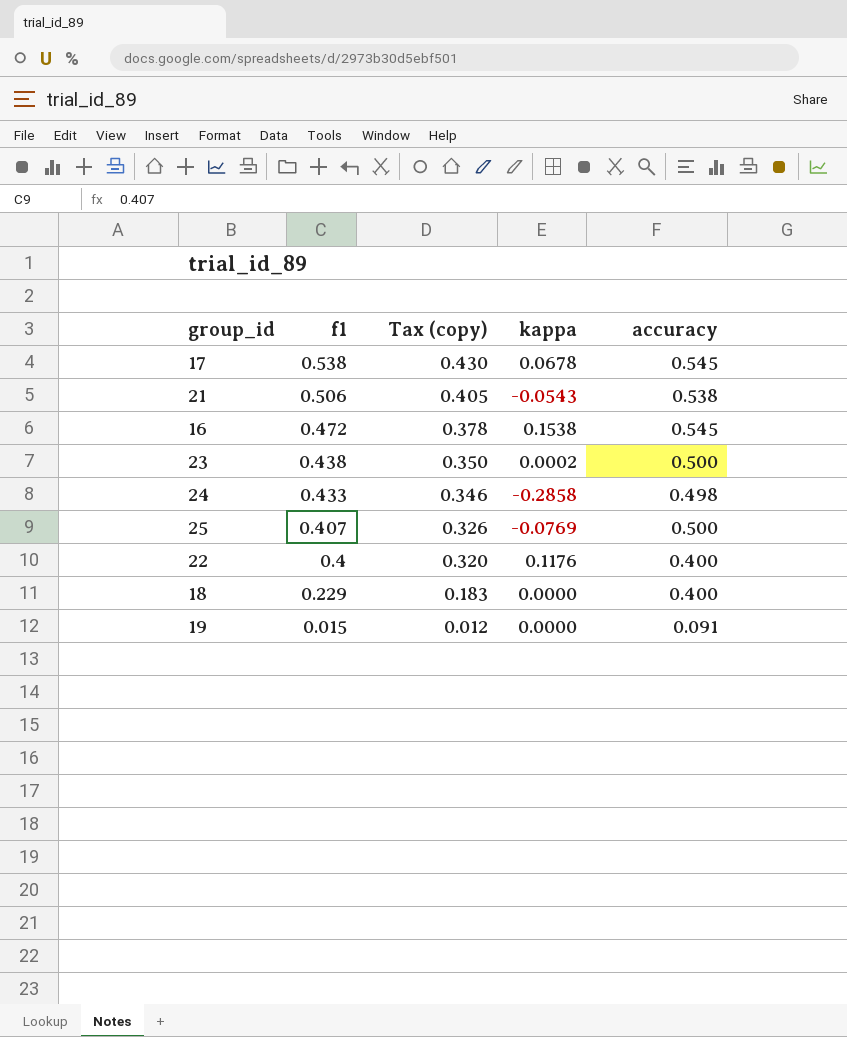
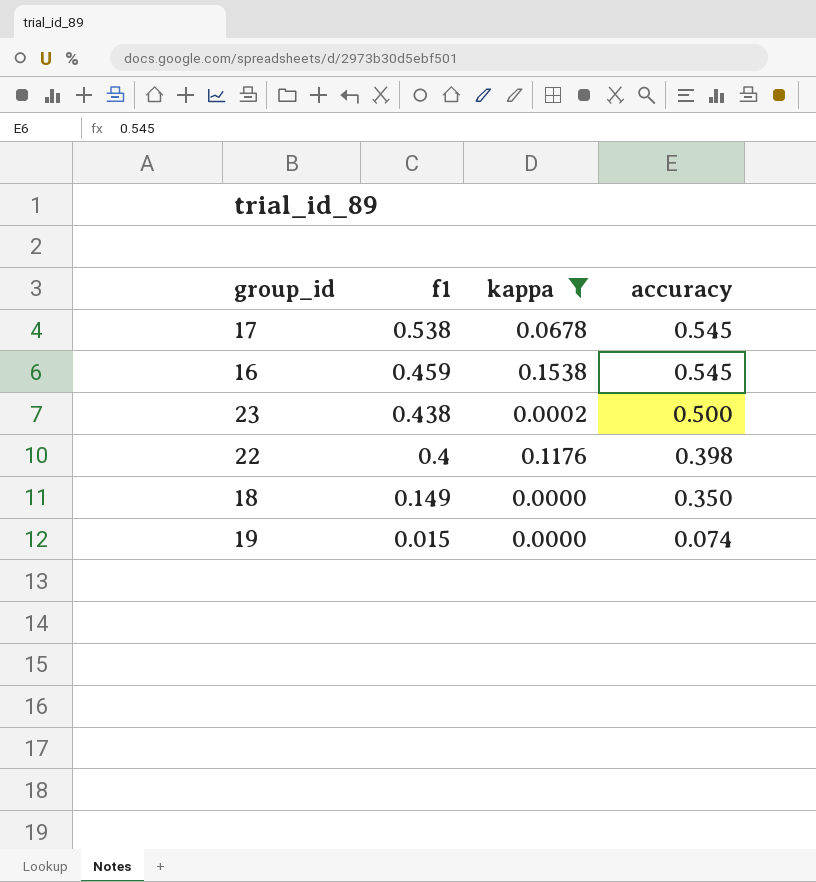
filter: none -> kappa >= 0.0000
column Tax (copy) | formula: [f1] * 0.8 -> none
16 | f1: 0.472 -> 0.459
22 | accuracy: 0.400 -> 0.398
18 | f1: 0.229 -> 0.149
18 | accuracy: 0.400 -> 0.350
19 | accuracy: 0.091 -> 0.074

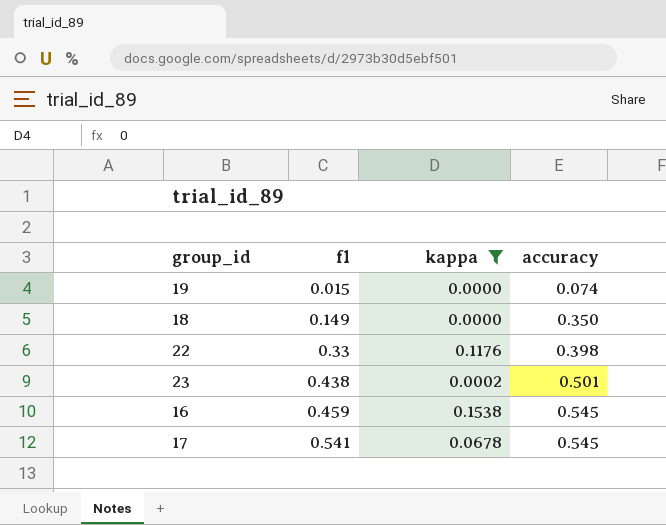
row order: f1 descending -> f1 ascending
22 | f1: 0.4 -> 0.33
23 | accuracy: 0.500 -> 0.501
17 | f1: 0.538 -> 0.541

